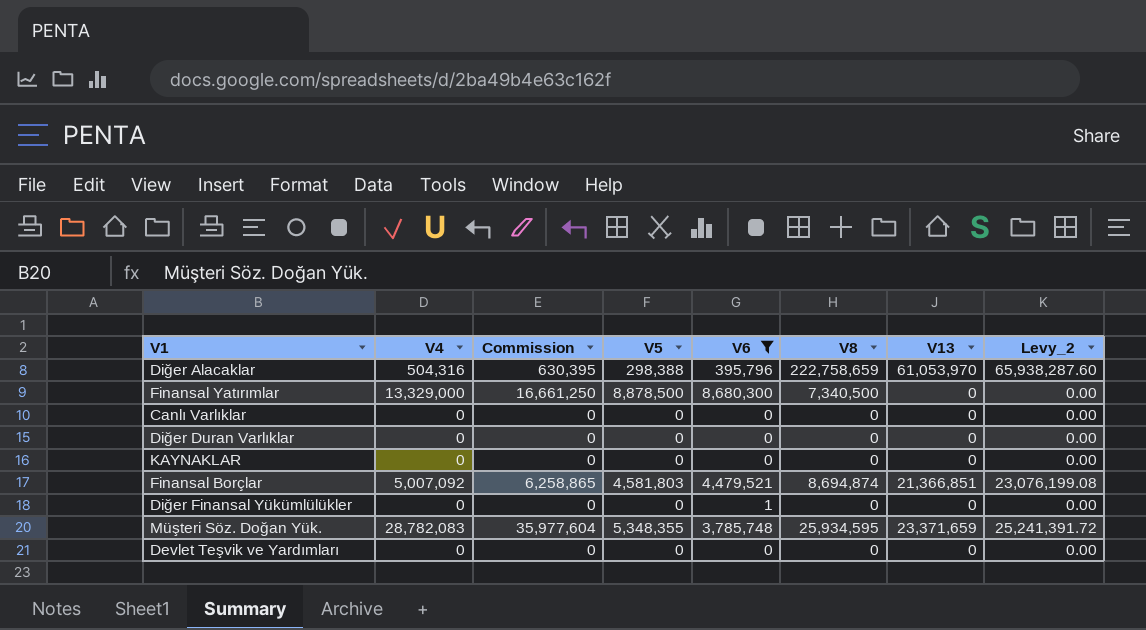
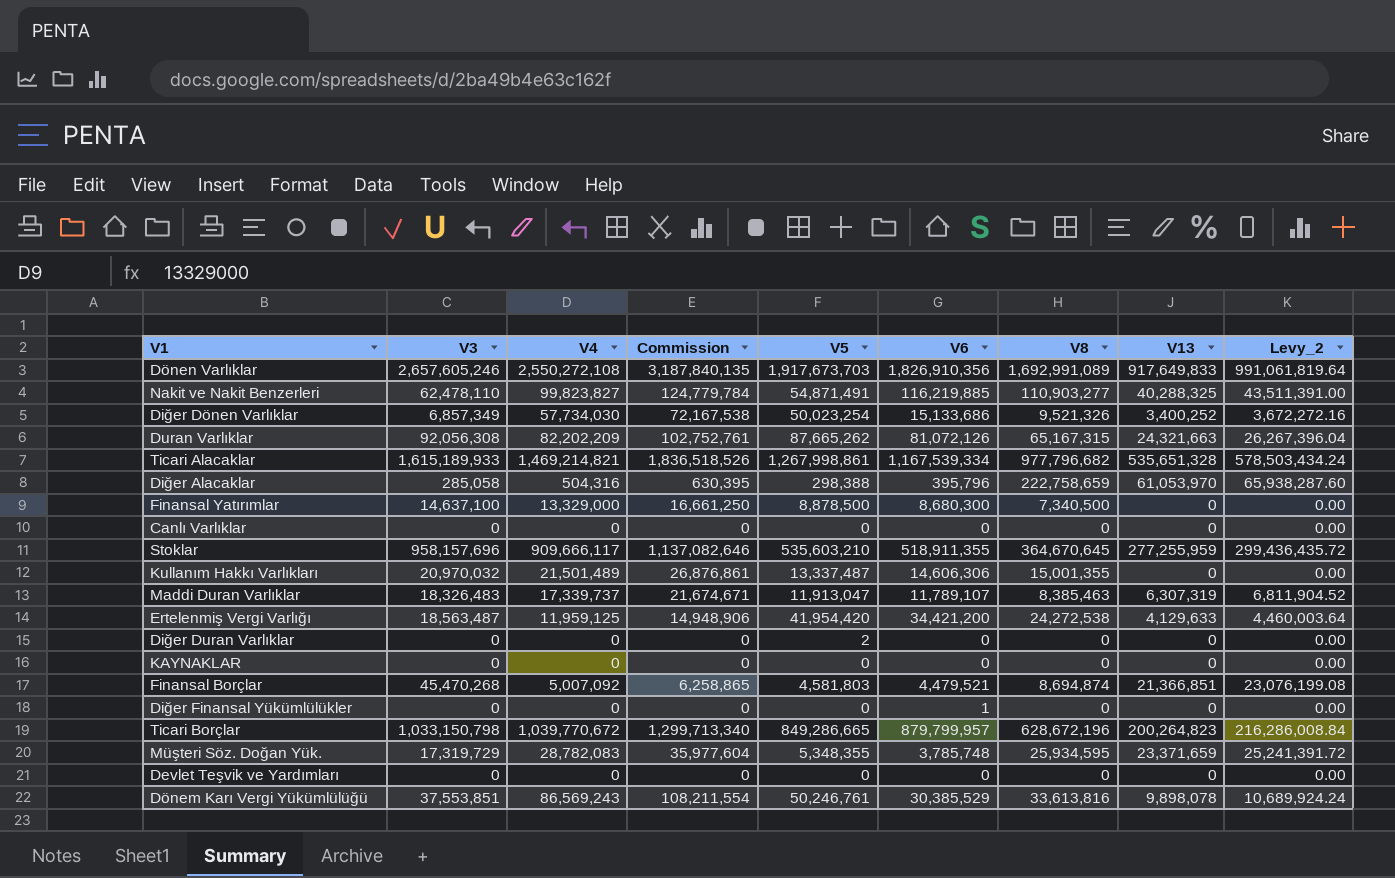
filter: V6 <= 8,680,300 -> none
column V3 | position: none -> 2
Diğer Duran Varlıklar | V5: 0 -> 2

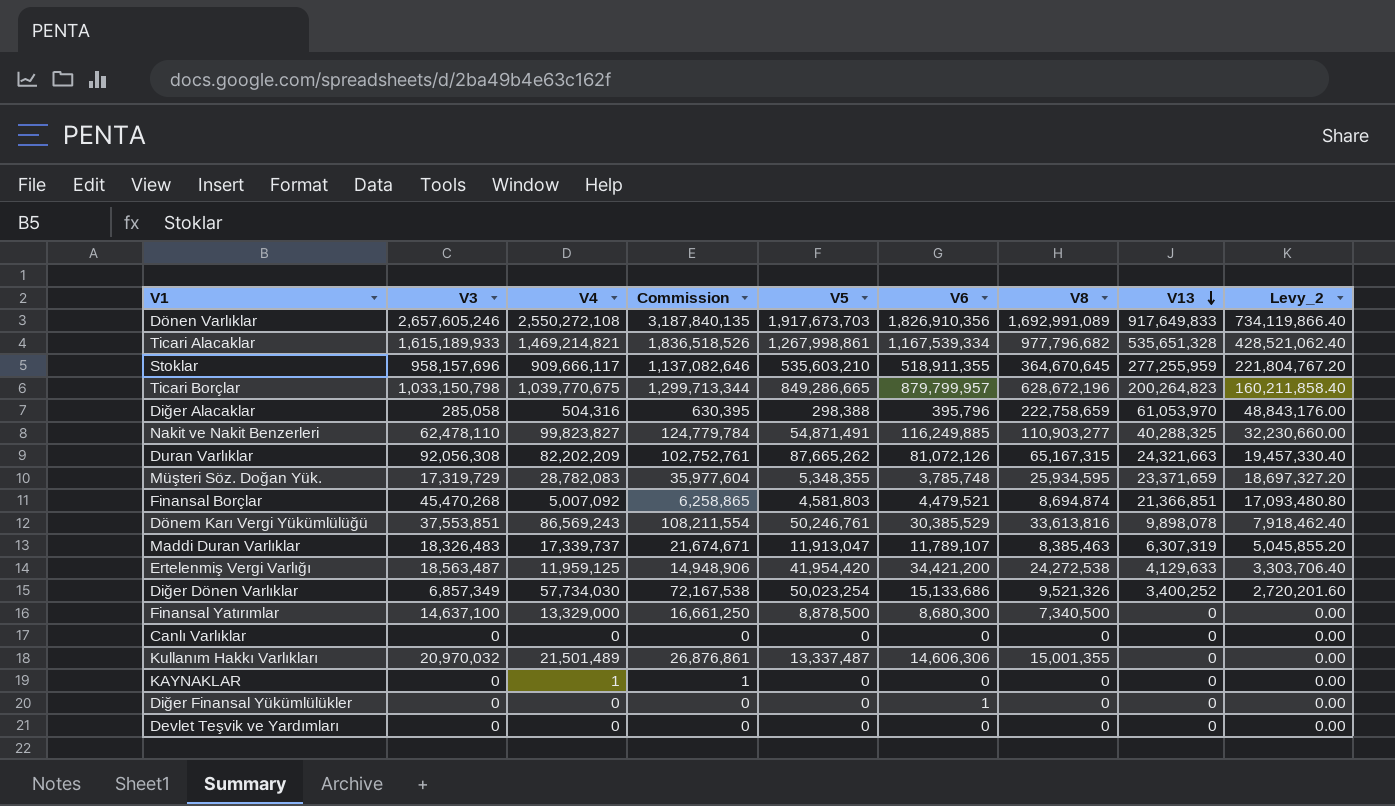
row order: none -> V13 descending
column Levy_2 | formula: [V13] * 1.08 -> [V13] * 0.8
row Diğer Duran Varlıklar: 0 | 0 | 0 | 2 | 0 | 0 | 0 | 0.00 -> none
Ticari Borçlar | V4: 1,039,770,672 -> 1,039,770,675
Ticari Borçlar | Commission: 1,299,713,340 -> 1,299,713,344
Nakit ve Nakit Benzerleri | V6: 116,219,885 -> 116,249,885
KAYNAKLAR | V4: 0 -> 1
KAYNAKLAR | Commission: 0 -> 1

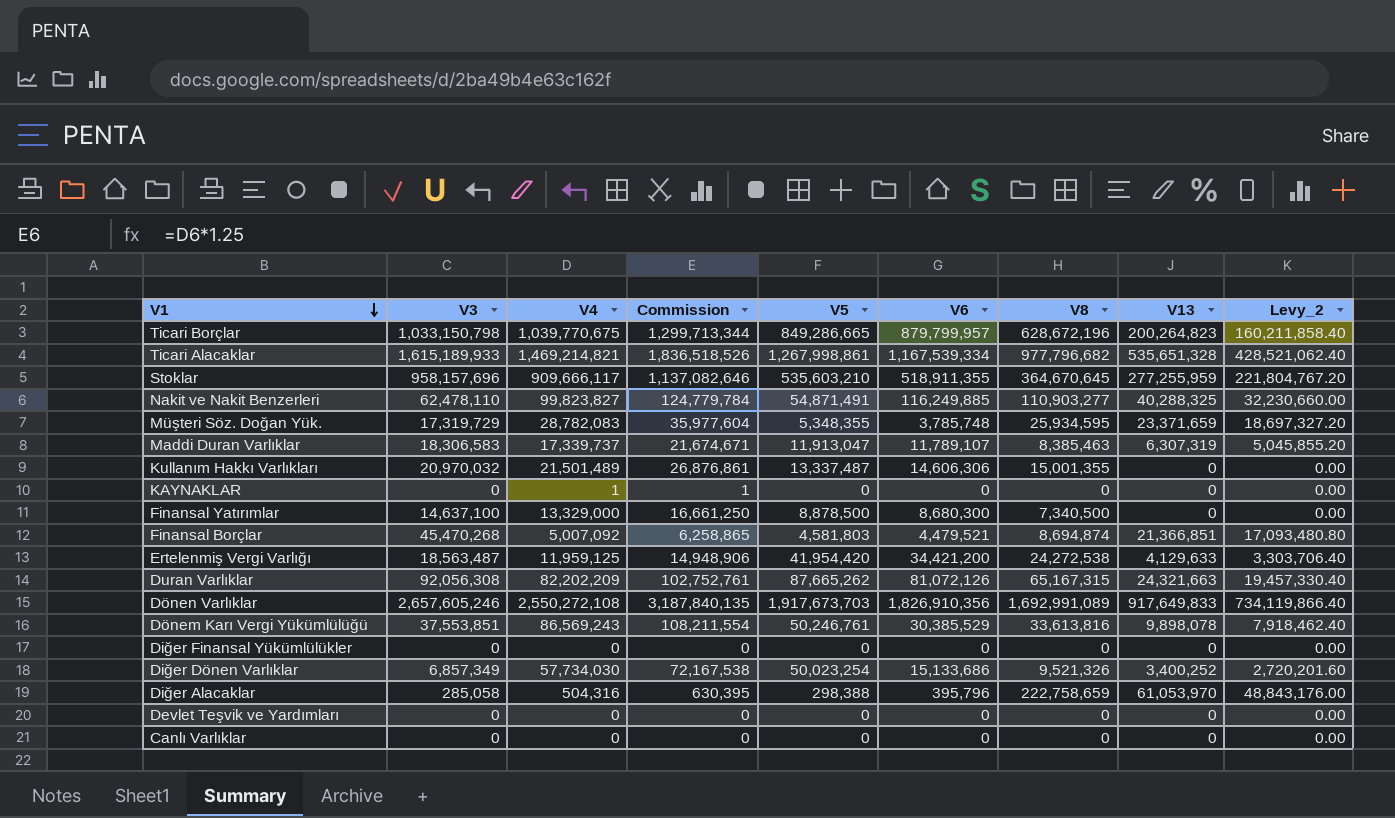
row order: V13 descending -> V1 descending
Maddi Duran Varlıklar | V3: 18,326,483 -> 18,306,583
Diğer Finansal Yükümlülükler | V6: 1 -> 0

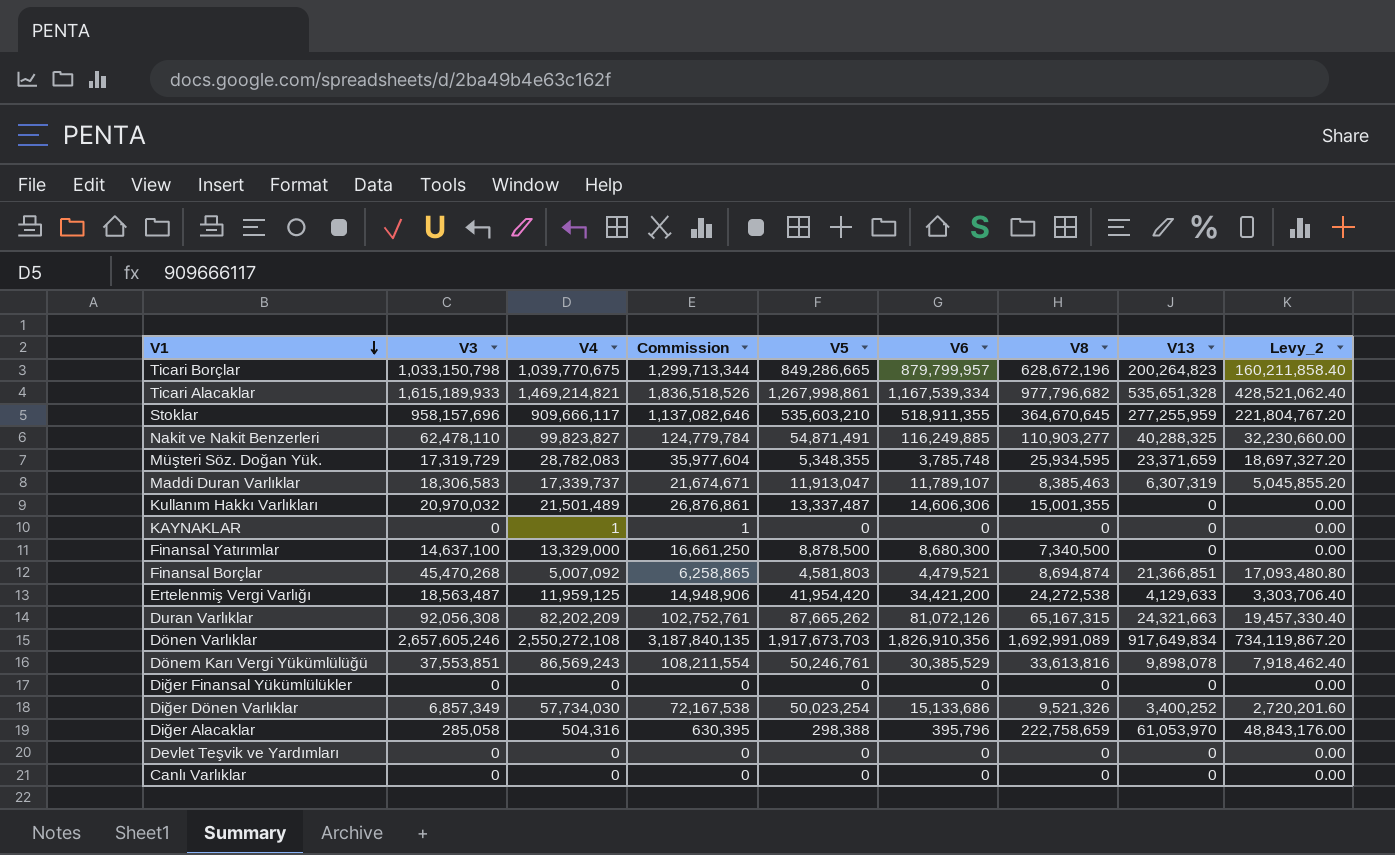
Dönen Varlıklar | V13: 917,649,833 -> 917,649,834
Dönen Varlıklar | Levy_2: 734,119,866.40 -> 734,119,867.20

